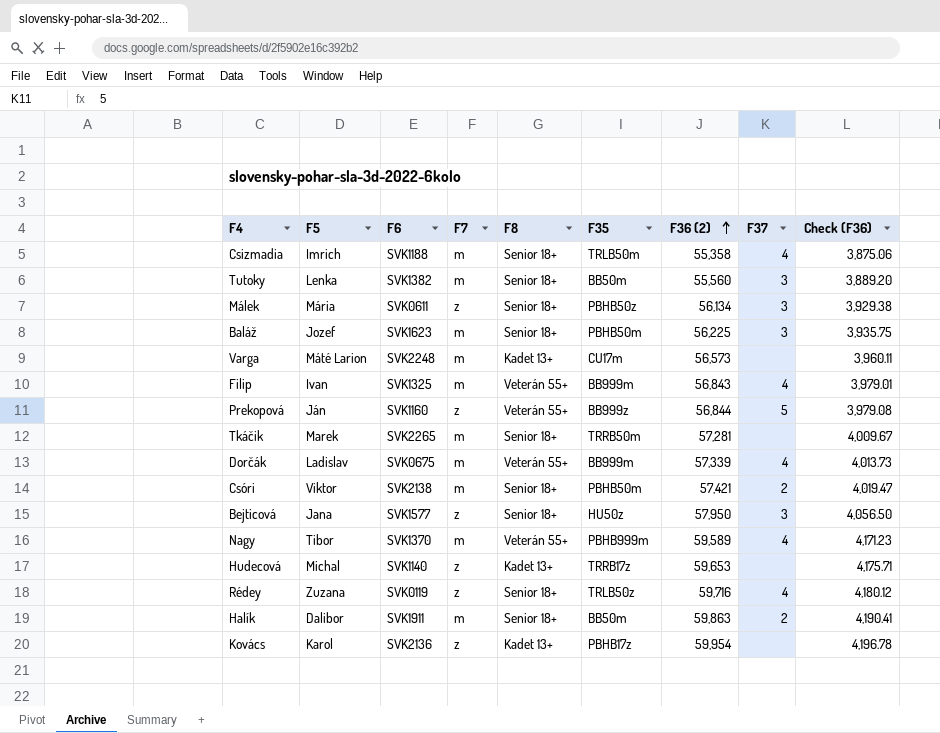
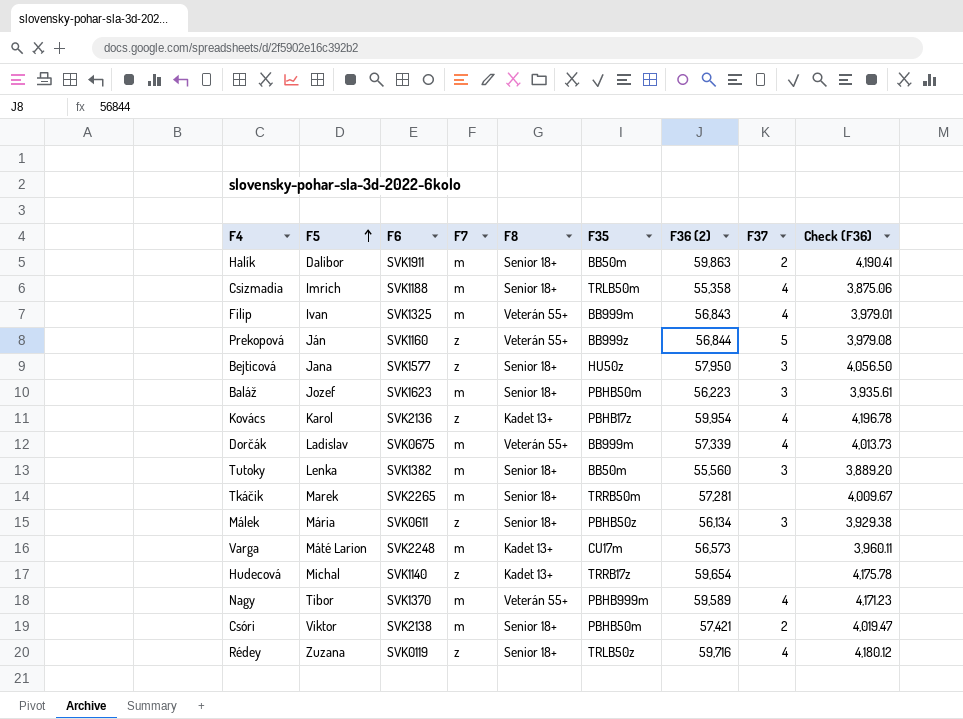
row order: F36 (2) ascending -> F5 ascending
Baláž | F36 (2): 56,225 -> 56,223
Baláž | Check (F36): 3,935.75 -> 3,935.61
Kovács | F37: none -> 4
Hudecová | F36 (2): 59,653 -> 59,654
Hudecová | Check (F36): 4,175.71 -> 4,175.78

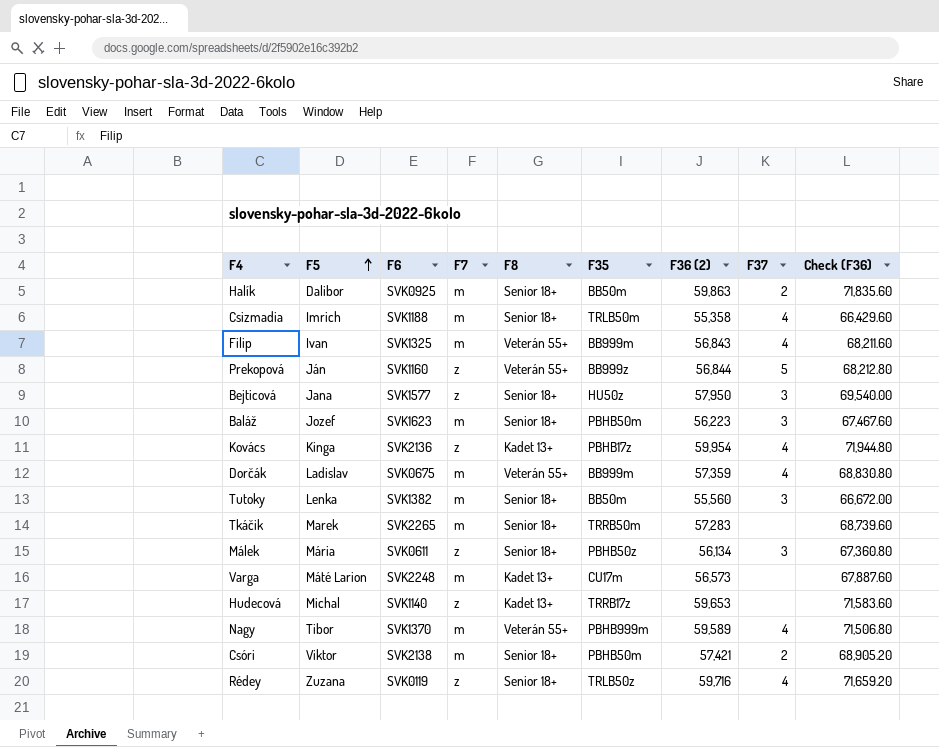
column Check (F36) | formula: [F36 (2)] * 0.07 -> [F36 (2)] * 1.2
Halík | F6: SVK1911 -> SVK0925
Kovács | F5: Karol -> Kinga
Dorčák | F36 (2): 57,339 -> 57,359
Tkáčik | F36 (2): 57,281 -> 57,283
Hudecová | F36 (2): 59,654 -> 59,653

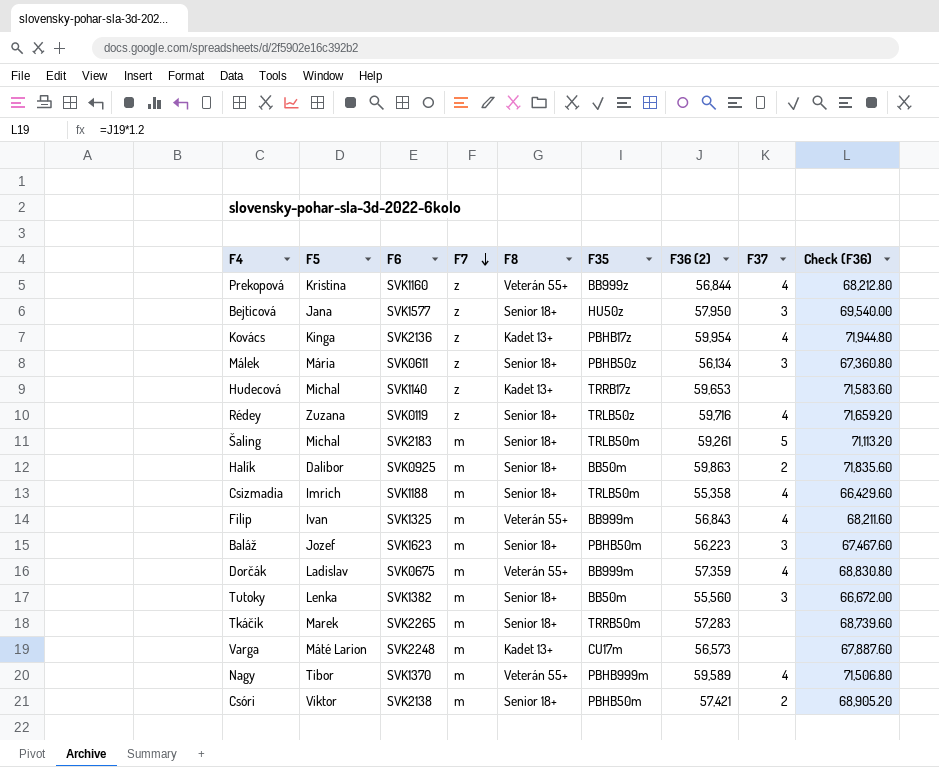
row order: F5 ascending -> F7 descending
Prekopová | F5: Ján -> Kristina
Prekopová | F37: 5 -> 4
row Šaling: none -> Michal | SVK2183 | m | Senior 18+ | TRLB50m | 59,261 | 5 | 71,113.20

